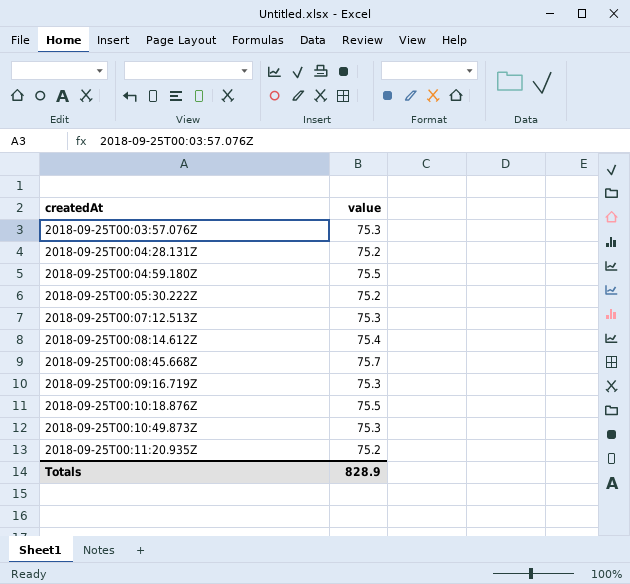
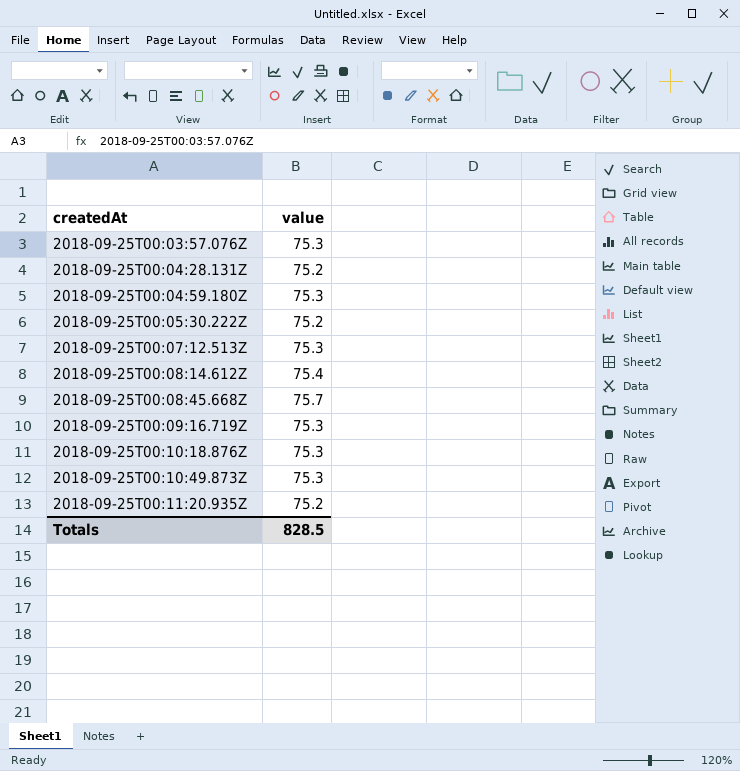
2018-09-25T00:04:59.180Z | value: 75.5 -> 75.3
2018-09-25T00:10:18.876Z | value: 75.5 -> 75.3
Totals | value: 828.9 -> 828.5

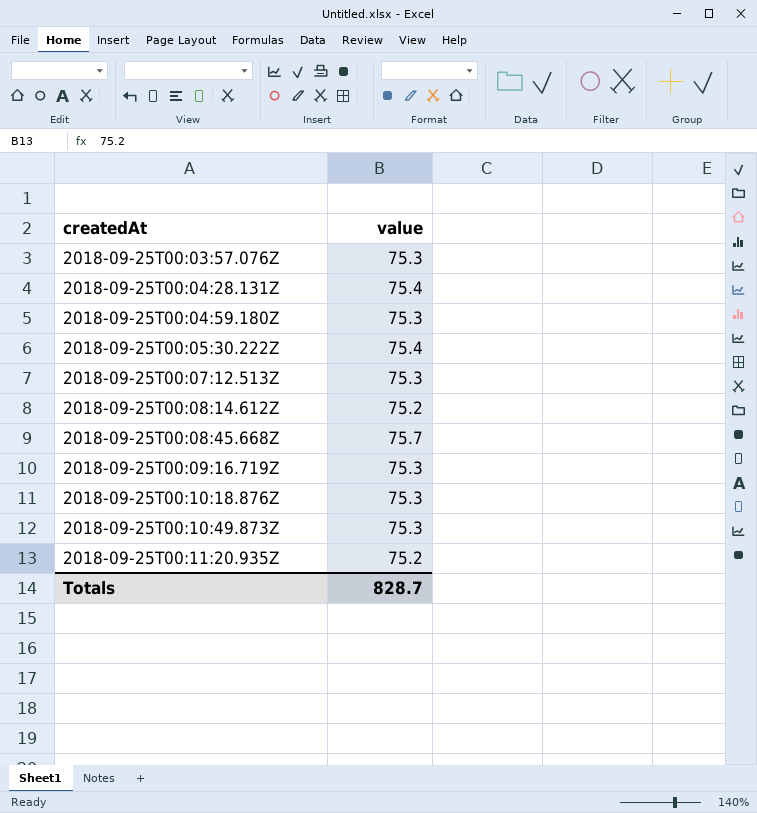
2018-09-25T00:04:28.131Z | value: 75.2 -> 75.4
2018-09-25T00:05:30.222Z | value: 75.2 -> 75.4
2018-09-25T00:08:14.612Z | value: 75.4 -> 75.2
Totals | value: 828.5 -> 828.7

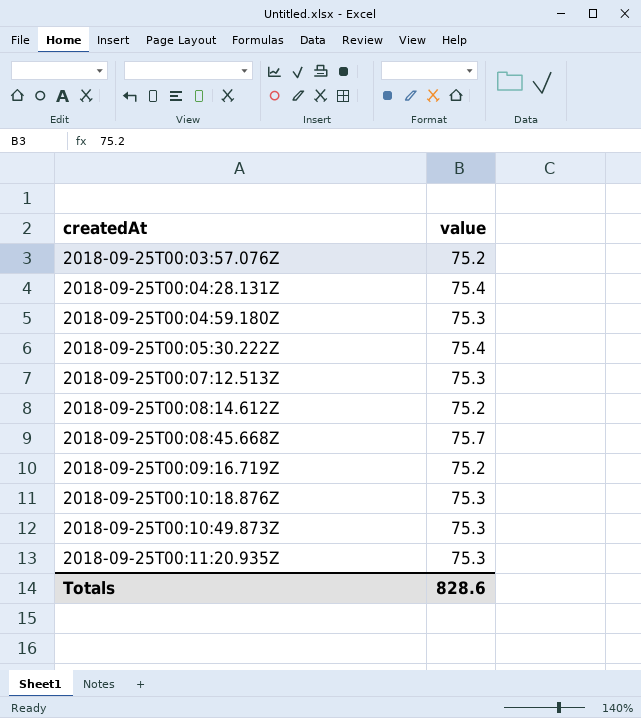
2018-09-25T00:03:57.076Z | value: 75.3 -> 75.2
2018-09-25T00:09:16.719Z | value: 75.3 -> 75.2
2018-09-25T00:11:20.935Z | value: 75.2 -> 75.3
Totals | value: 828.7 -> 828.6

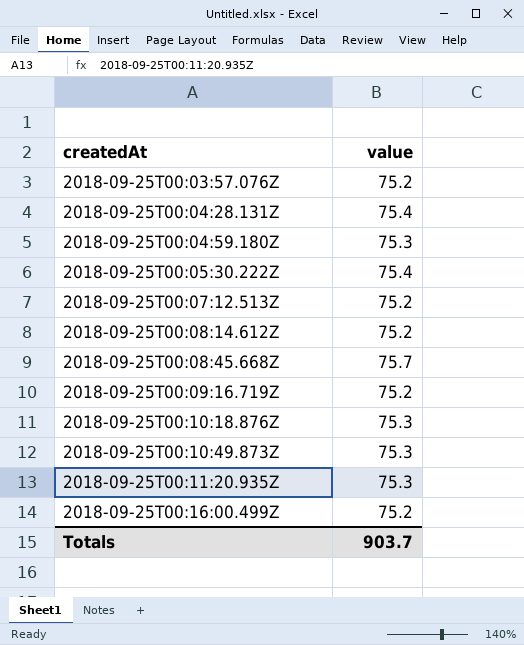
2018-09-25T00:07:12.513Z | value: 75.3 -> 75.2
row 2018-09-25T00:16:00.499Z: none -> 75.2
Totals | value: 828.6 -> 903.7

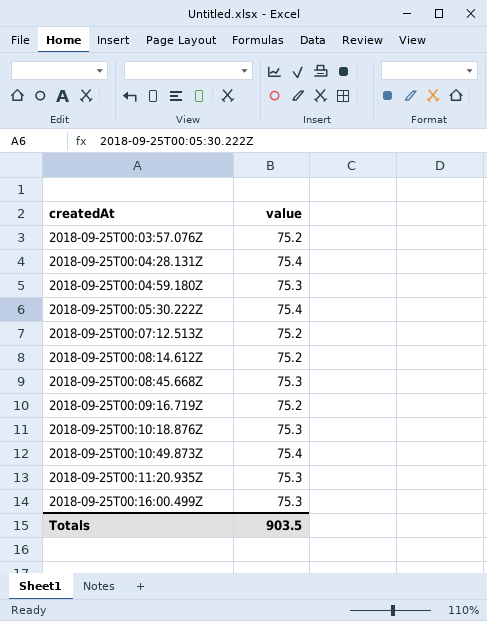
2018-09-25T00:08:45.668Z | value: 75.7 -> 75.3
2018-09-25T00:10:49.873Z | value: 75.3 -> 75.4
2018-09-25T00:16:00.499Z | value: 75.2 -> 75.3
Totals | value: 903.7 -> 903.5

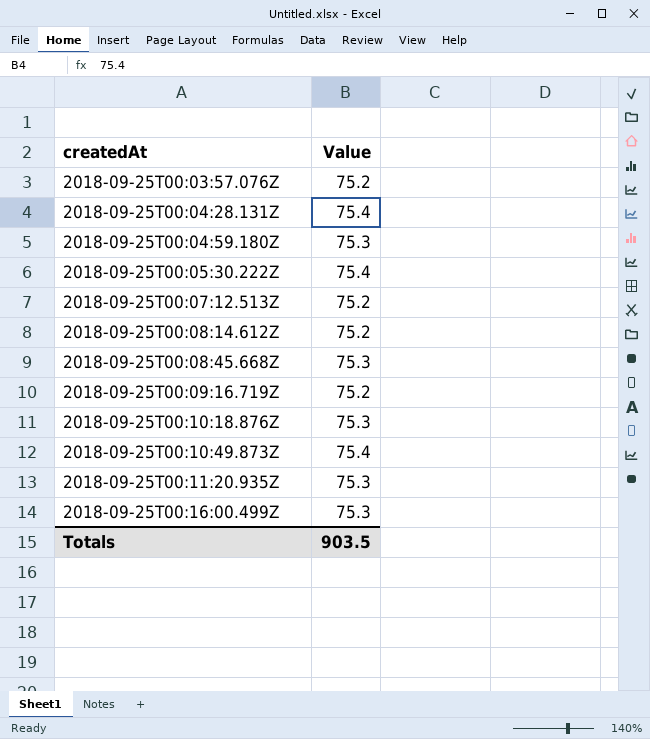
column name: value -> Value

